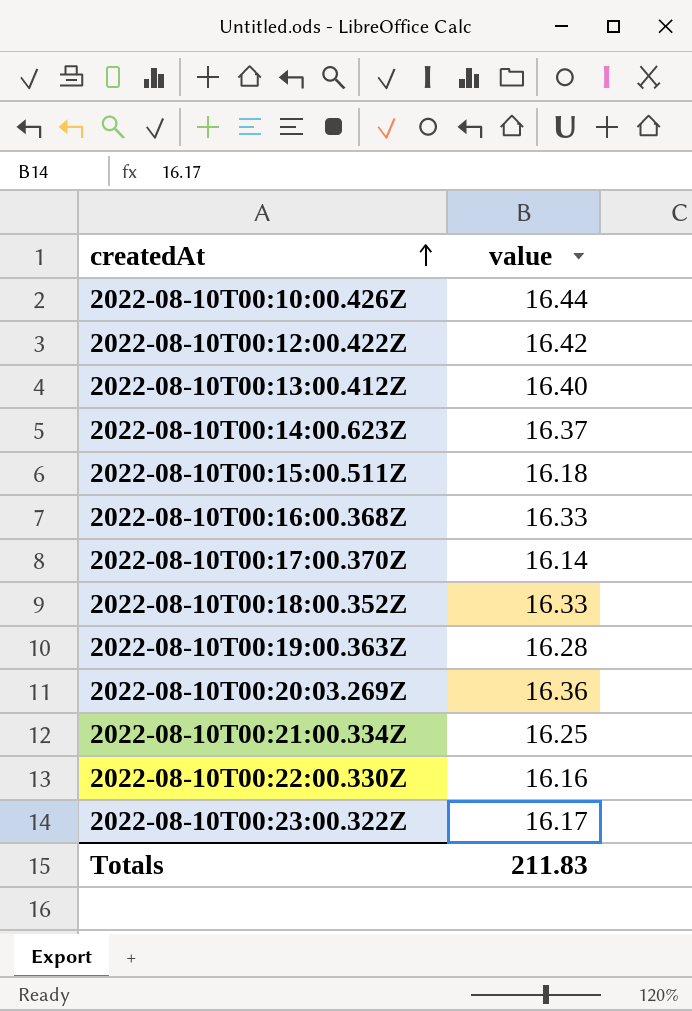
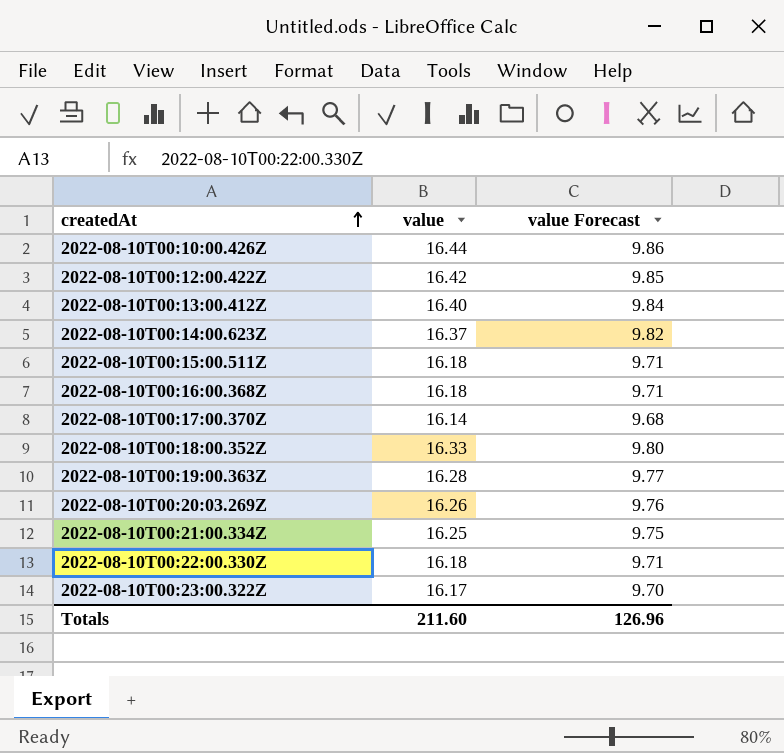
column value Forecast | formula: none -> [value] * 0.6
2022-08-10T00:16:00.368Z | value: 16.33 -> 16.18
2022-08-10T00:20:03.269Z | value: 16.36 -> 16.26
2022-08-10T00:22:00.330Z | value: 16.16 -> 16.18
Totals | value: 211.83 -> 211.60

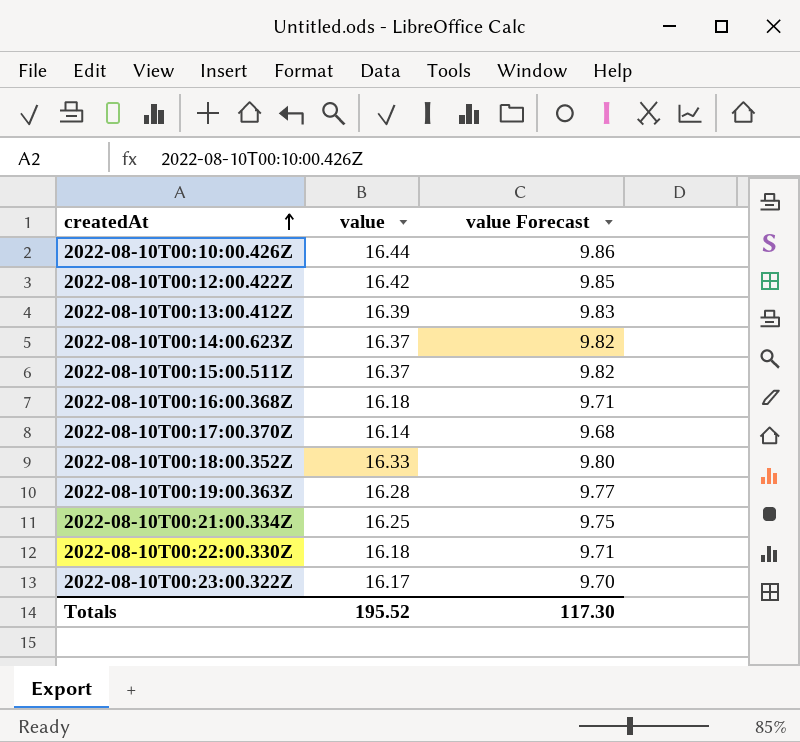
row 2022-08-10T00:20:03.269Z: 16.26 | 9.76 -> none
2022-08-10T00:13:00.412Z | value: 16.40 -> 16.39
2022-08-10T00:13:00.412Z | value Forecast: 9.84 -> 9.83
2022-08-10T00:15:00.511Z | value: 16.18 -> 16.37
2022-08-10T00:15:00.511Z | value Forecast: 9.71 -> 9.82
Totals | value: 211.60 -> 195.52
Totals | value Forecast: 126.96 -> 117.30

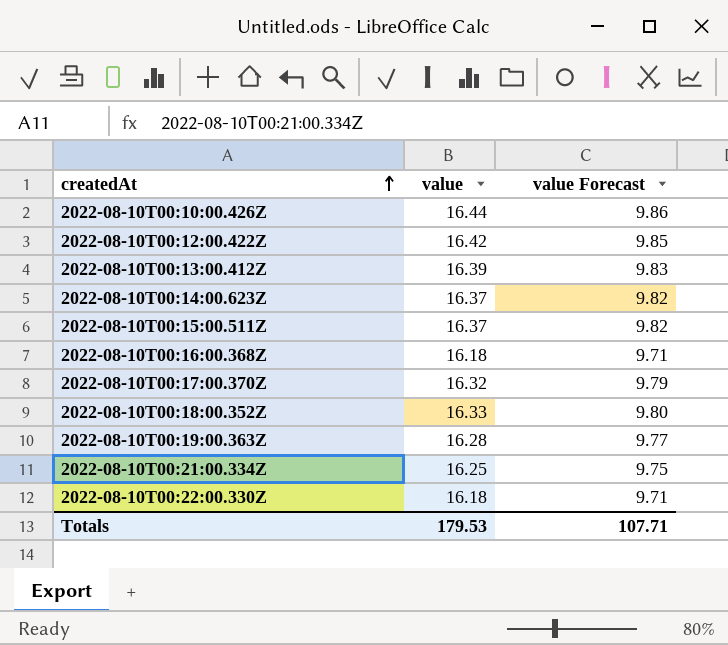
row 2022-08-10T00:23:00.322Z: 16.17 | 9.70 -> none
2022-08-10T00:17:00.370Z | value: 16.14 -> 16.32
2022-08-10T00:17:00.370Z | value Forecast: 9.68 -> 9.79
Totals | value: 195.52 -> 179.53
Totals | value Forecast: 117.30 -> 107.71

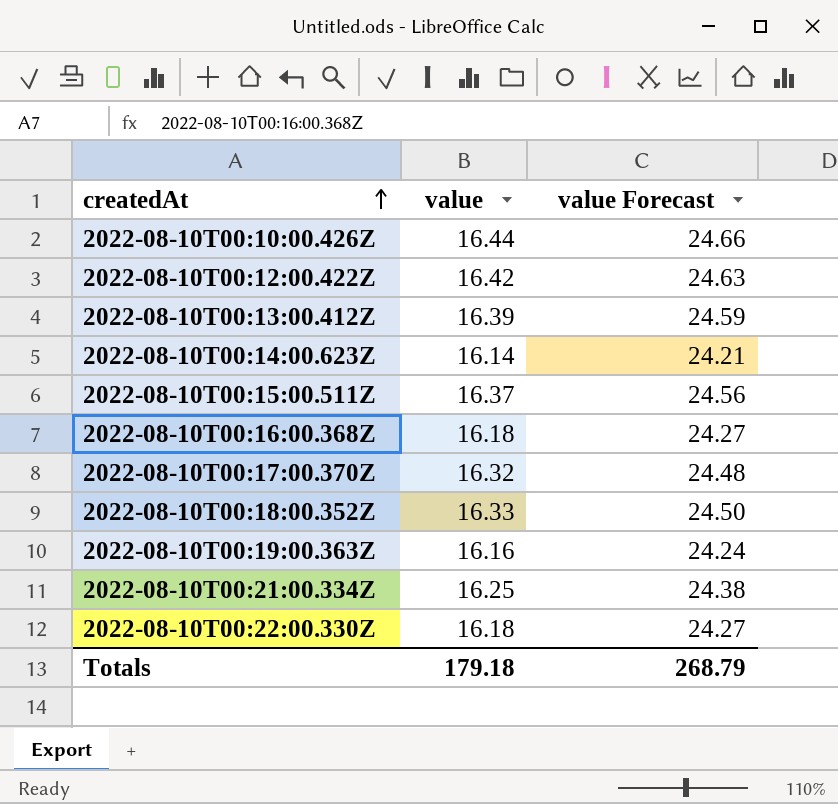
column value Forecast | formula: [value] * 0.6 -> [value] * 1.5
2022-08-10T00:14:00.623Z | value: 16.37 -> 16.14
2022-08-10T00:19:00.363Z | value: 16.28 -> 16.16
Totals | value: 179.53 -> 179.18
Totals | value Forecast: 107.71 -> 268.79

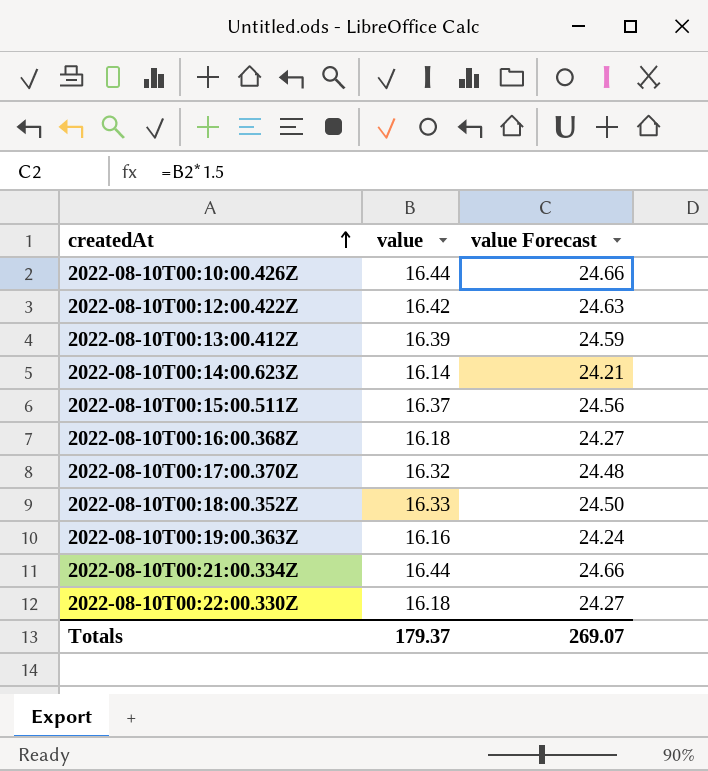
2022-08-10T00:21:00.334Z | value: 16.25 -> 16.44
2022-08-10T00:21:00.334Z | value Forecast: 24.38 -> 24.66
Totals | value: 179.18 -> 179.37
Totals | value Forecast: 268.79 -> 269.07

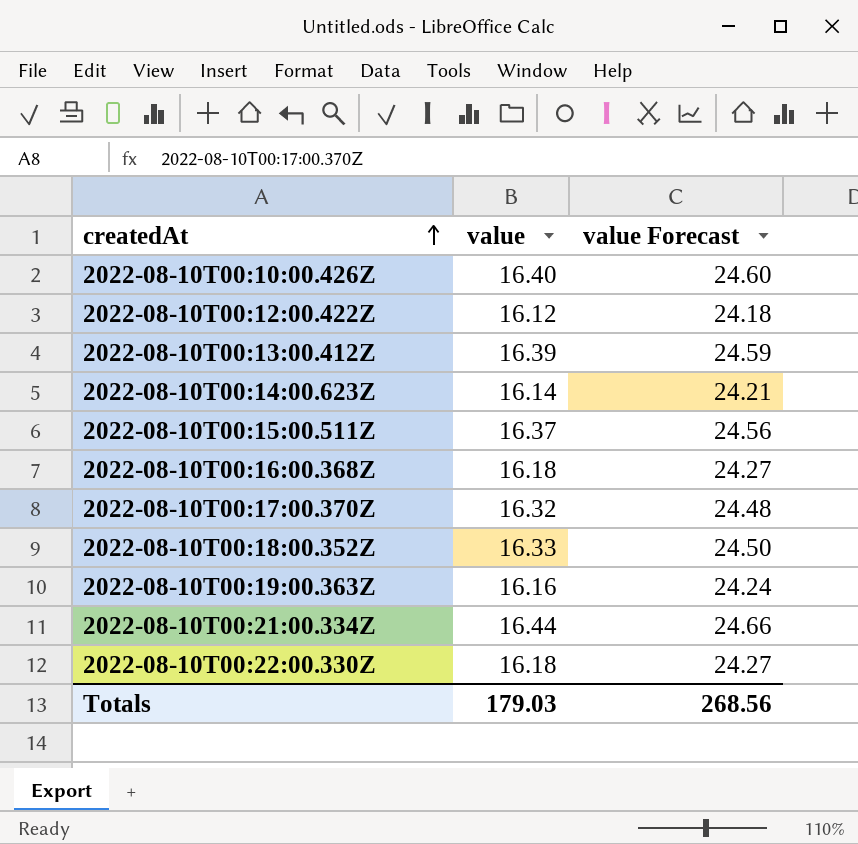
2022-08-10T00:10:00.426Z | value: 16.44 -> 16.40
2022-08-10T00:10:00.426Z | value Forecast: 24.66 -> 24.60
2022-08-10T00:12:00.422Z | value: 16.42 -> 16.12
2022-08-10T00:12:00.422Z | value Forecast: 24.63 -> 24.18
Totals | value: 179.37 -> 179.03
Totals | value Forecast: 269.07 -> 268.56

